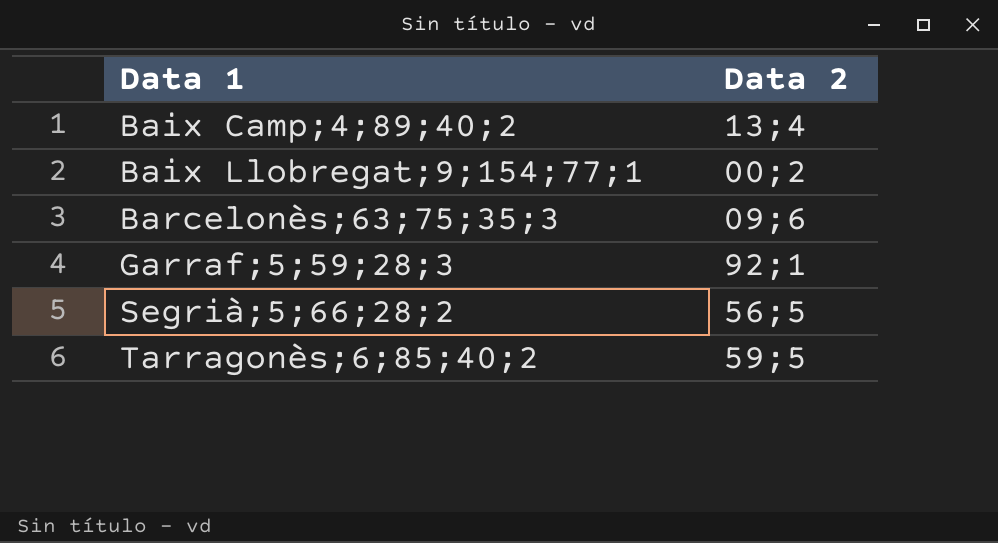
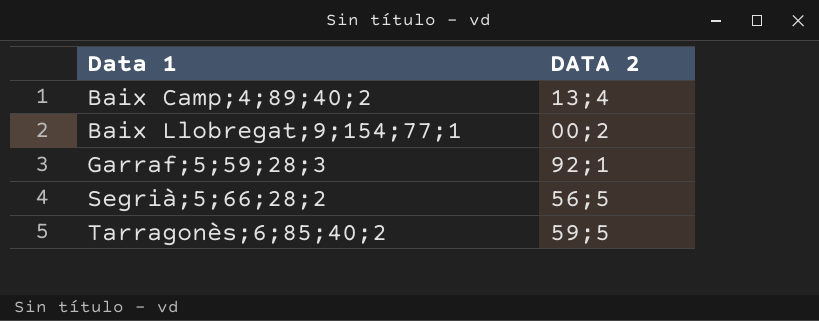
column name: Data 2 -> DATA 2
row Barcelonès;63;75;35;3: 09;6 -> none

